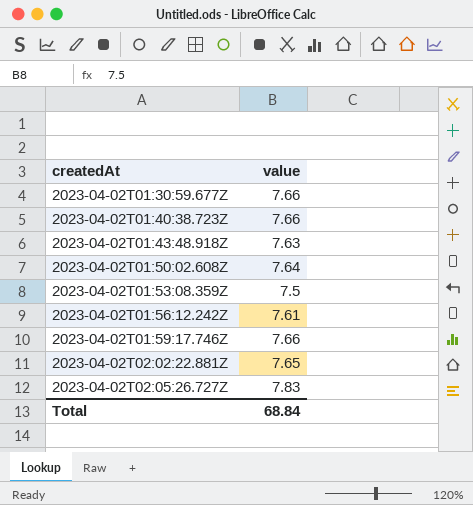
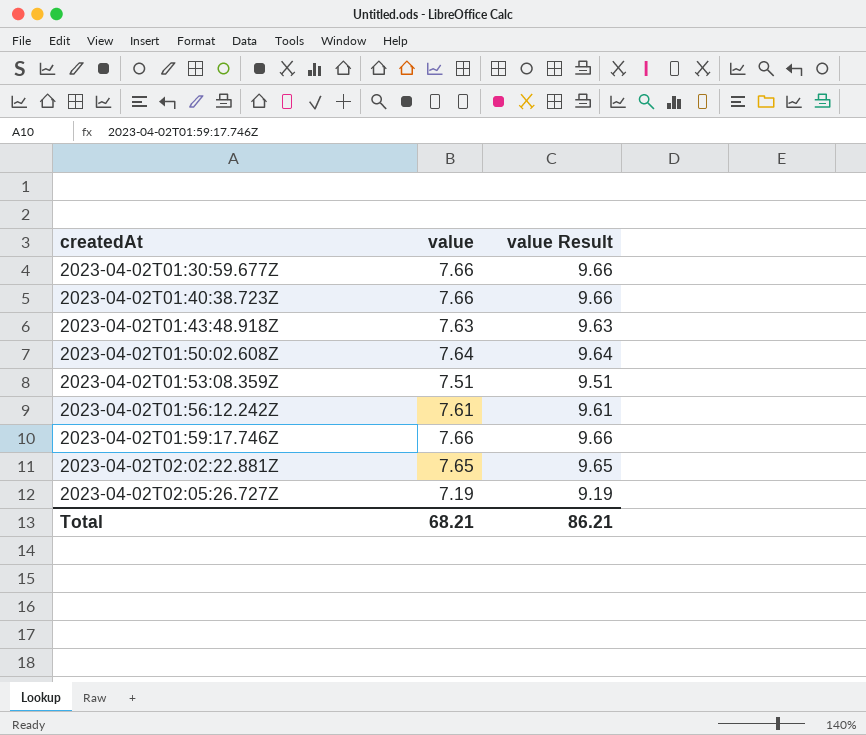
column value Result | formula: none -> [value] + 2
2023-04-02T01:53:08.359Z | value: 7.5 -> 7.51
2023-04-02T02:05:26.727Z | value: 7.83 -> 7.19
Total | value: 68.84 -> 68.21

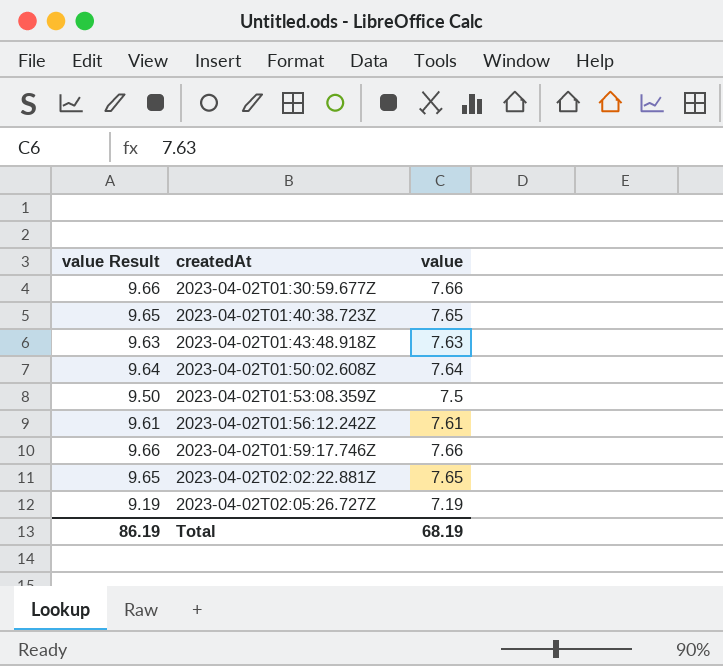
column value Result | position: 3 -> 1
2023-04-02T01:40:38.723Z | value Result: 9.66 -> 9.65
2023-04-02T01:40:38.723Z | value: 7.66 -> 7.65
2023-04-02T01:53:08.359Z | value Result: 9.51 -> 9.50
2023-04-02T01:53:08.359Z | value: 7.51 -> 7.5
Total | value Result: 86.21 -> 86.19
Total | value: 68.21 -> 68.19

